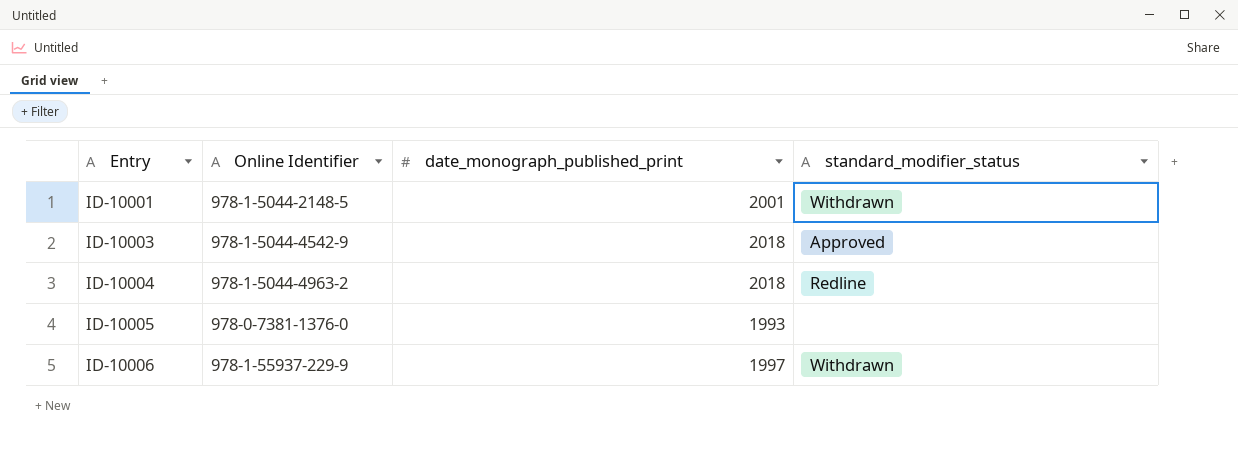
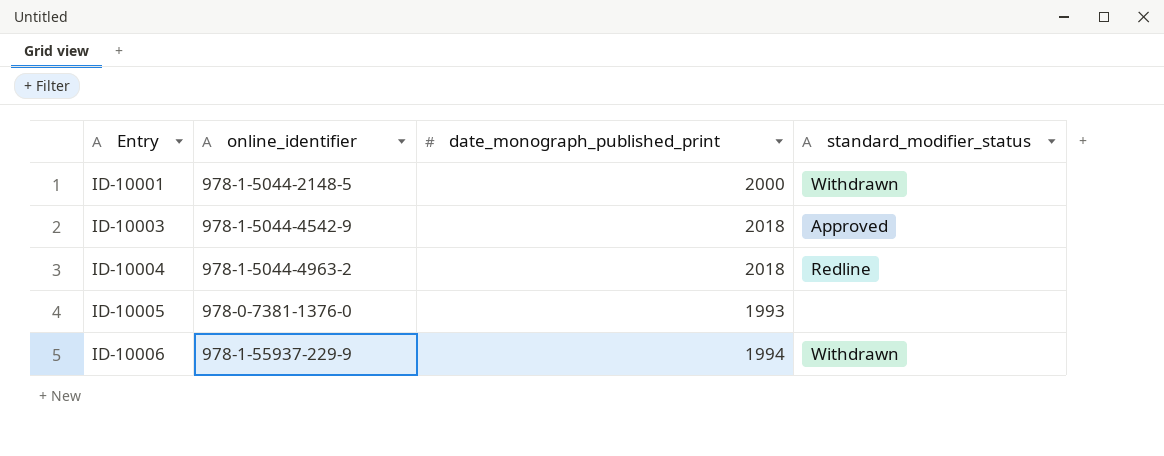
column name: Online Identifier -> online_identifier
ID-10001 | date_monograph_published_print: 2001 -> 2000
ID-10006 | date_monograph_published_print: 1997 -> 1994

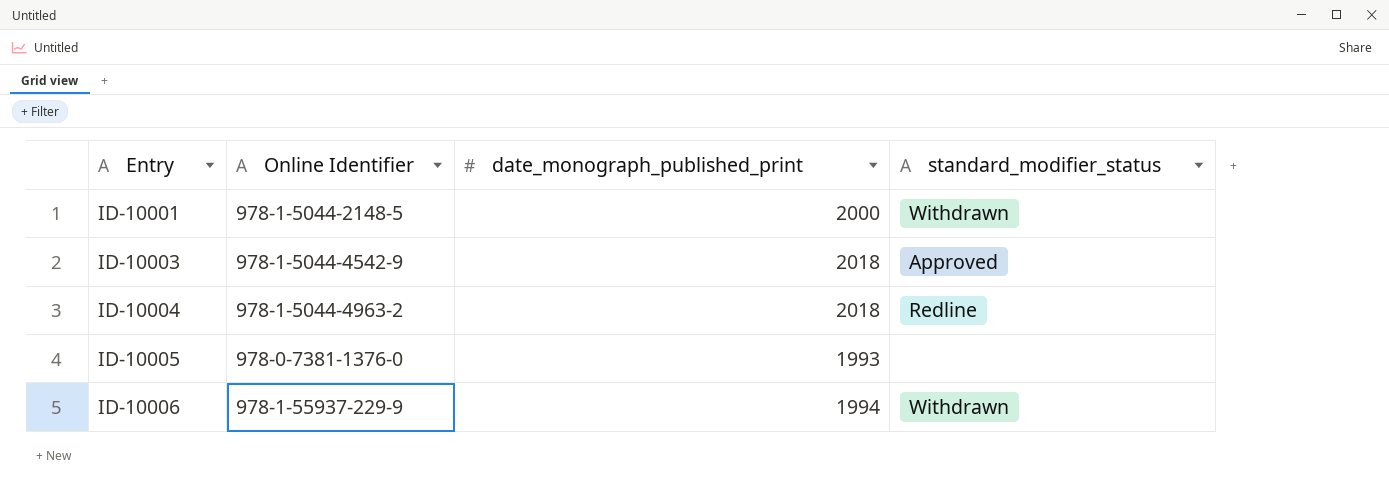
column name: online_identifier -> Online Identifier

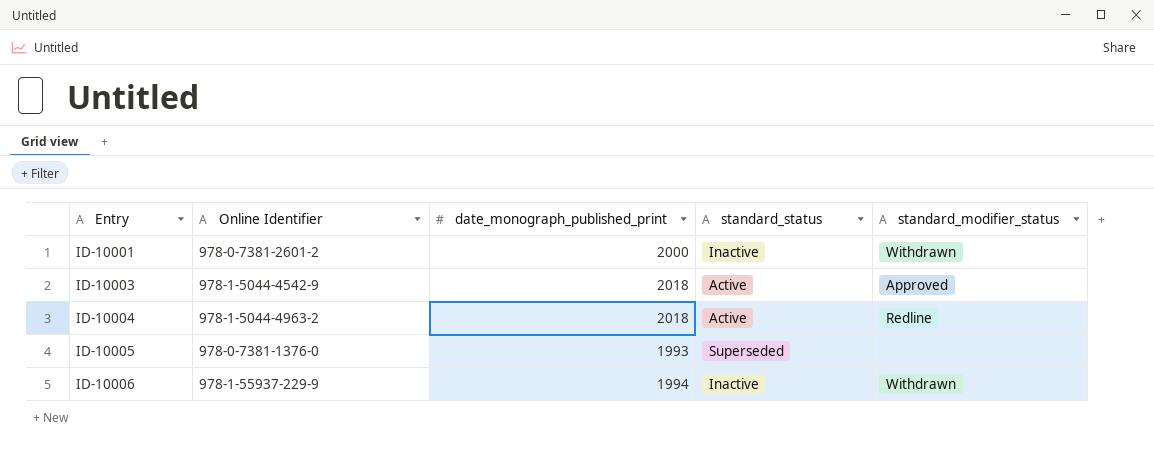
column standard_status | position: none -> 4
ID-10001 | Online Identifier: 978-1-5044-2148-5 -> 978-0-7381-2601-2

